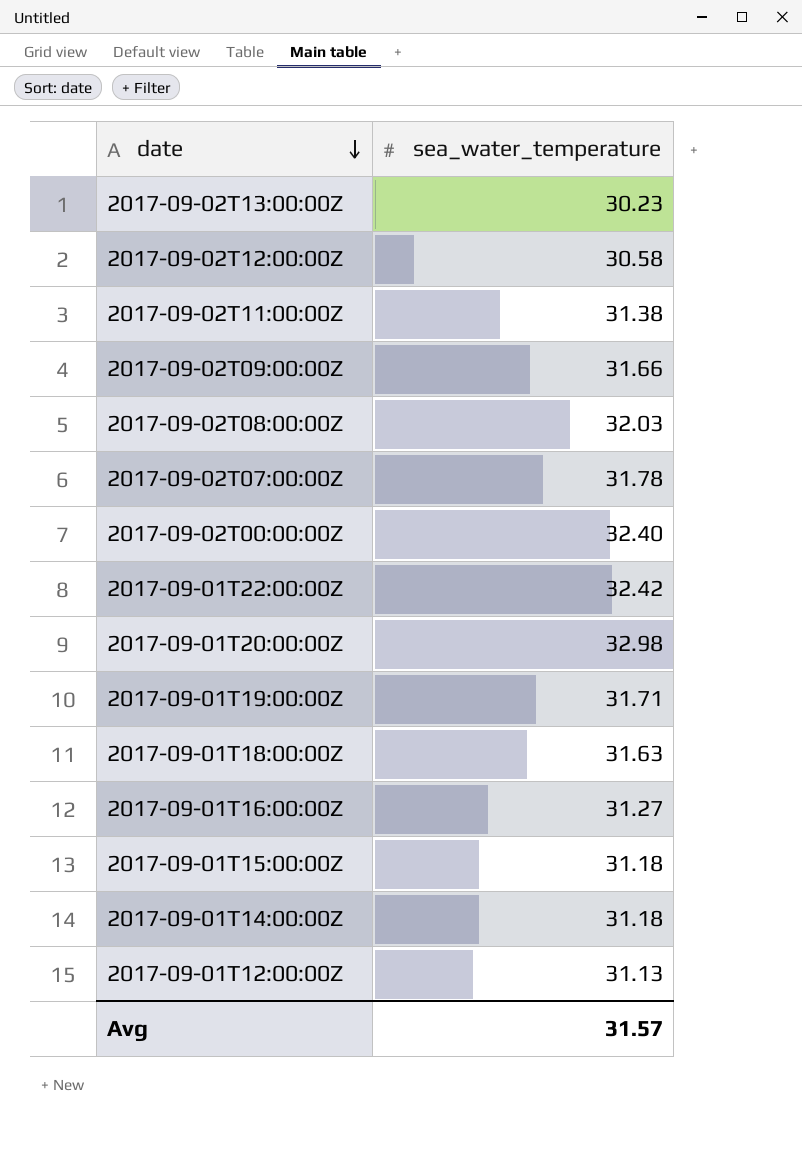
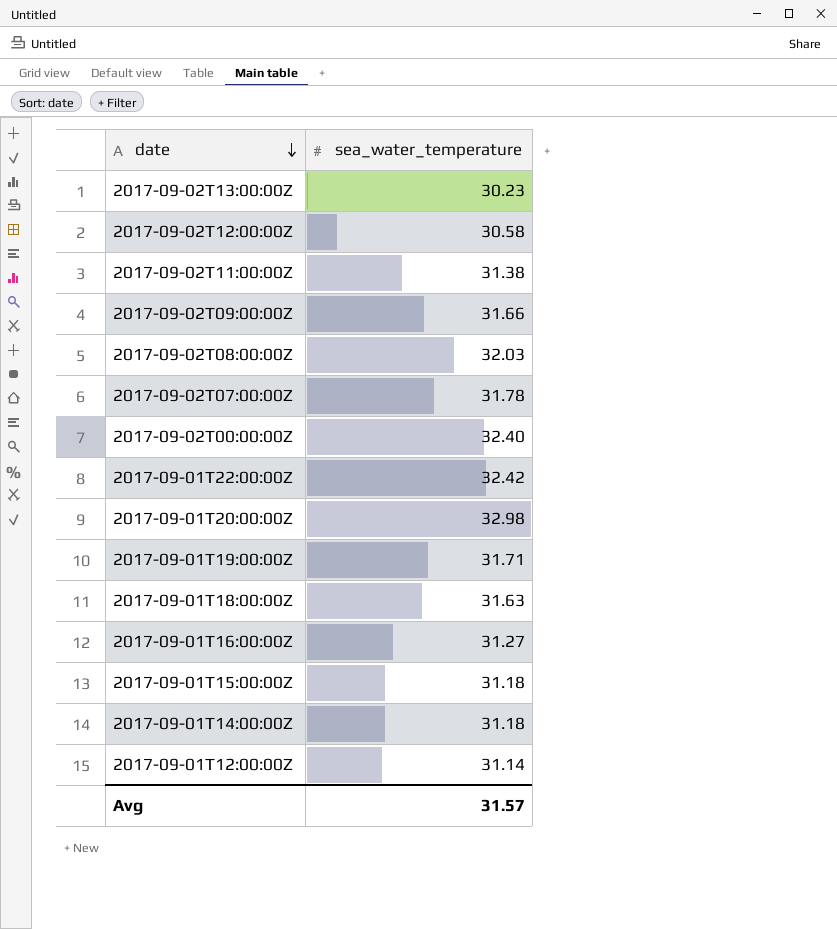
2017-09-01T12:00:00Z | sea_water_temperature: 31.13 -> 31.14

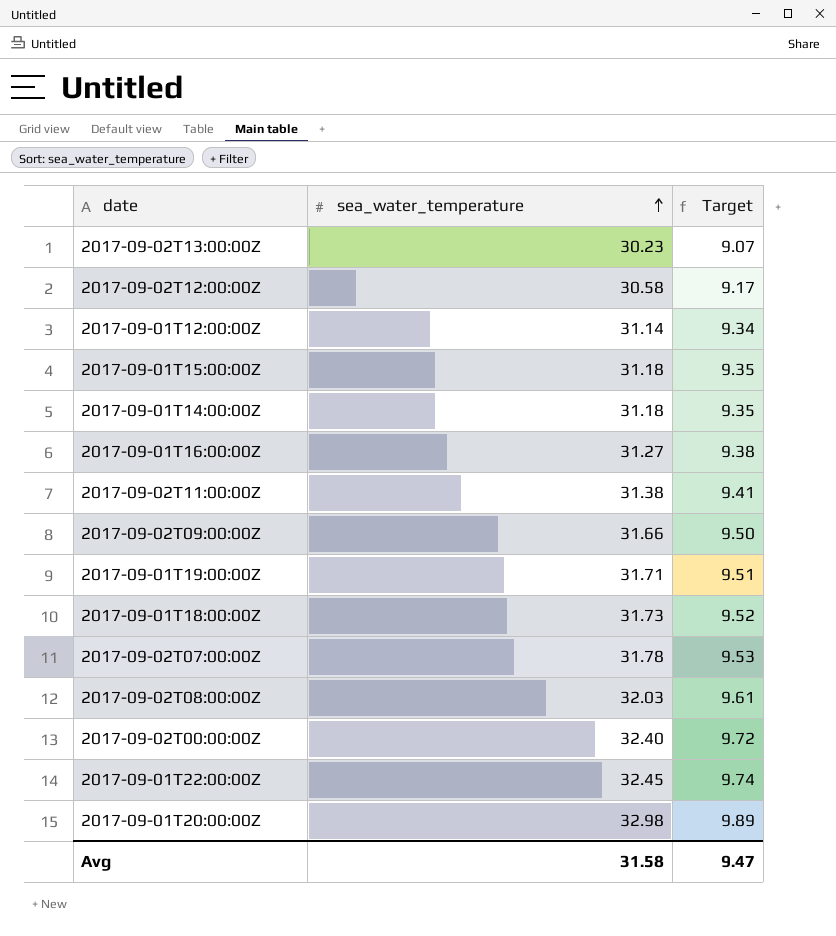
row order: date descending -> sea_water_temperature ascending
column Target | formula: none -> [sea_water_temperature] * 0.3
2017-09-01T18:00:00Z | sea_water_temperature: 31.63 -> 31.73
2017-09-01T22:00:00Z | sea_water_temperature: 32.42 -> 32.45
Avg | sea_water_temperature: 31.57 -> 31.58

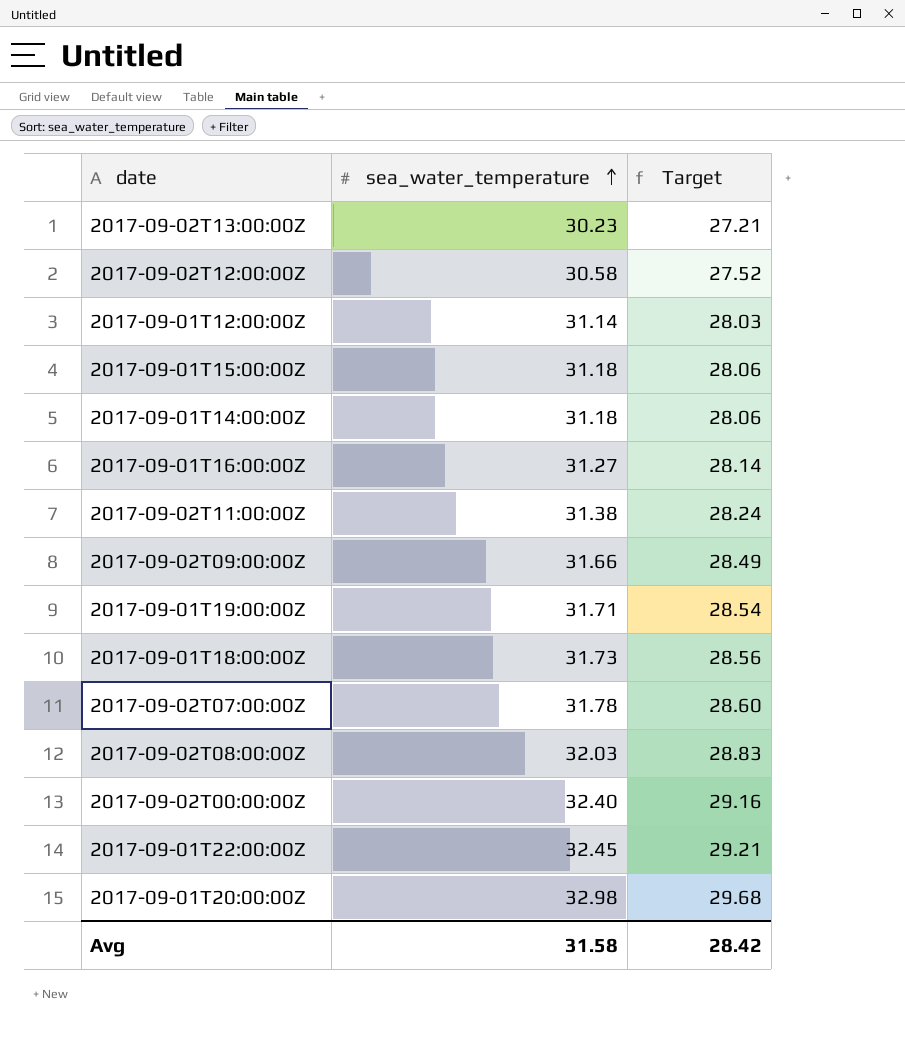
column Target | formula: [sea_water_temperature] * 0.3 -> [sea_water_temperature] * 0.9
Avg | Target: 9.47 -> 28.42

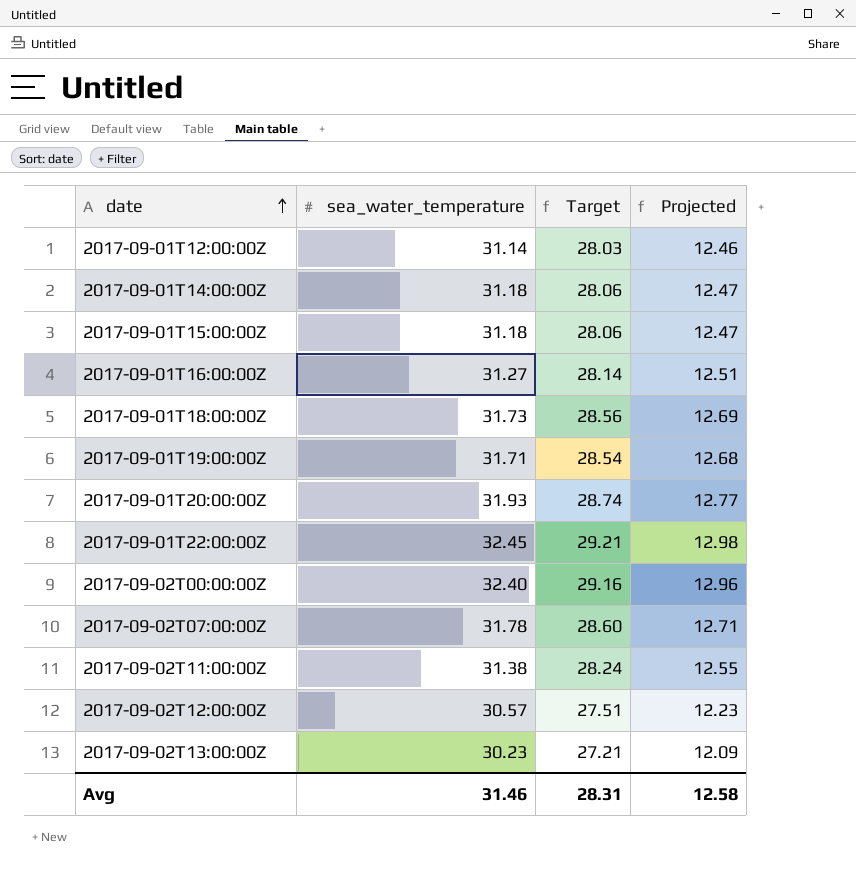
row order: sea_water_temperature ascending -> date ascending
column Projected | formula: none -> [sea_water_temperature] * 0.4
row 2017-09-02T09:00:00Z: 31.66 | 28.49 -> none
row 2017-09-02T08:00:00Z: 32.03 | 28.83 -> none
2017-09-01T20:00:00Z | sea_water_temperature: 32.98 -> 31.93
2017-09-01T20:00:00Z | Target: 29.68 -> 28.74
2017-09-02T12:00:00Z | sea_water_temperature: 30.58 -> 30.57
2017-09-02T12:00:00Z | Target: 27.52 -> 27.51
Avg | sea_water_temperature: 31.58 -> 31.46
Avg | Target: 28.42 -> 28.31

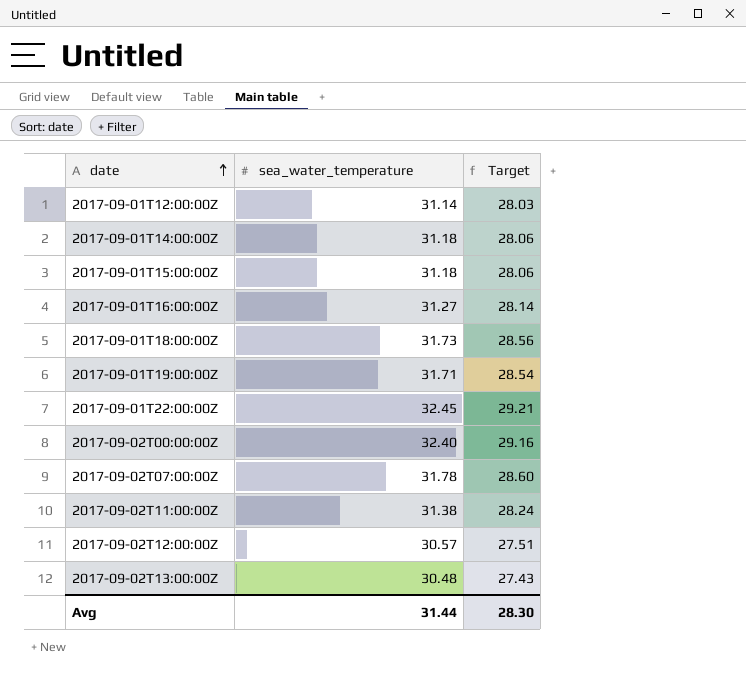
column Projected | formula: [sea_water_temperature] * 0.4 -> none
row 2017-09-01T20:00:00Z: 31.93 | 28.74 | 12.77 -> none
2017-09-02T13:00:00Z | sea_water_temperature: 30.23 -> 30.48
2017-09-02T13:00:00Z | Target: 27.21 -> 27.43
Avg | sea_water_temperature: 31.46 -> 31.44
Avg | Target: 28.31 -> 28.30

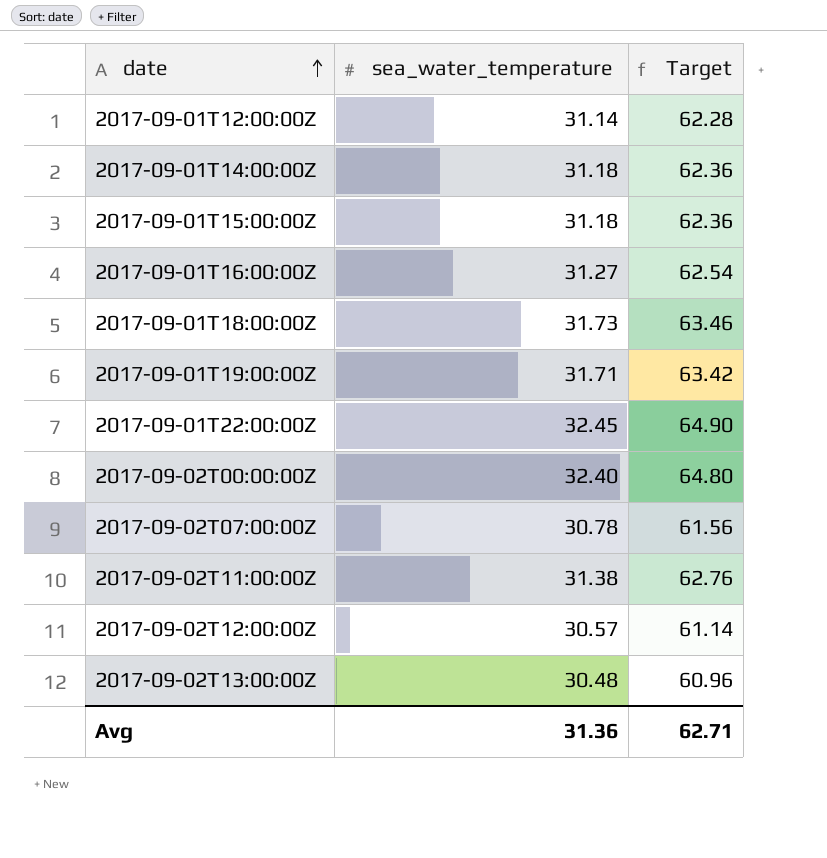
column Target | formula: [sea_water_temperature] * 0.9 -> [sea_water_temperature] * 2
2017-09-02T07:00:00Z | sea_water_temperature: 31.78 -> 30.78
Avg | sea_water_temperature: 31.44 -> 31.36
Avg | Target: 28.30 -> 62.71

